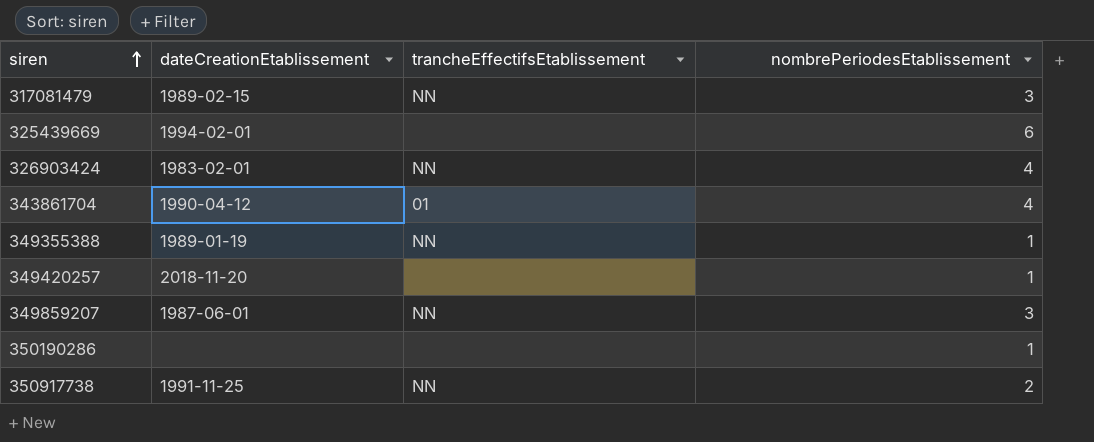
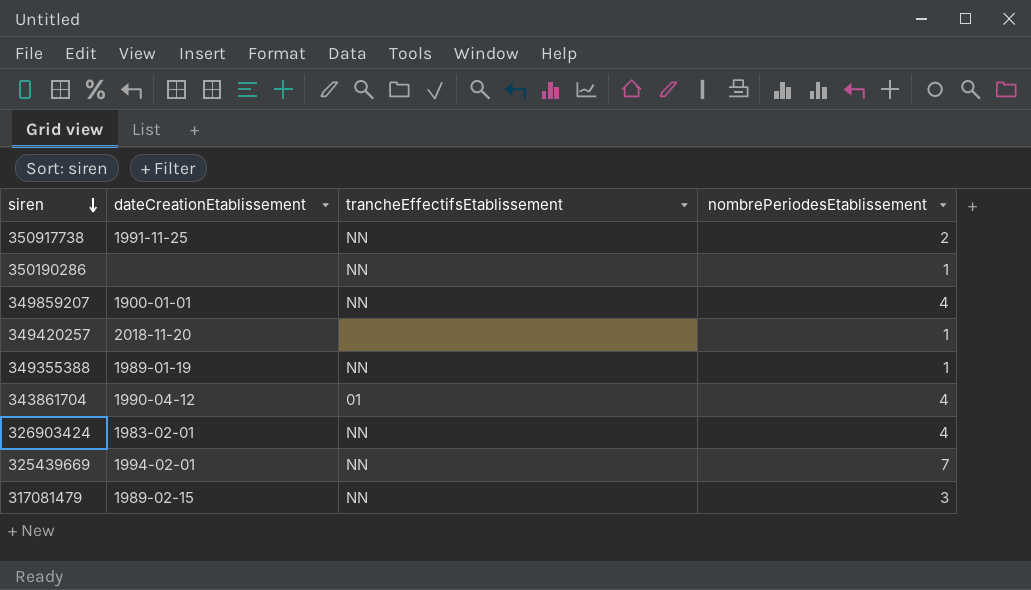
row order: siren ascending -> siren descending
350190286 | trancheEffectifsEtablissement: none -> NN
349859207 | dateCreationEtablissement: 1987-06-01 -> 1900-01-01
349859207 | nombrePeriodesEtablissement: 3 -> 4
325439669 | trancheEffectifsEtablissement: none -> NN
325439669 | nombrePeriodesEtablissement: 6 -> 7

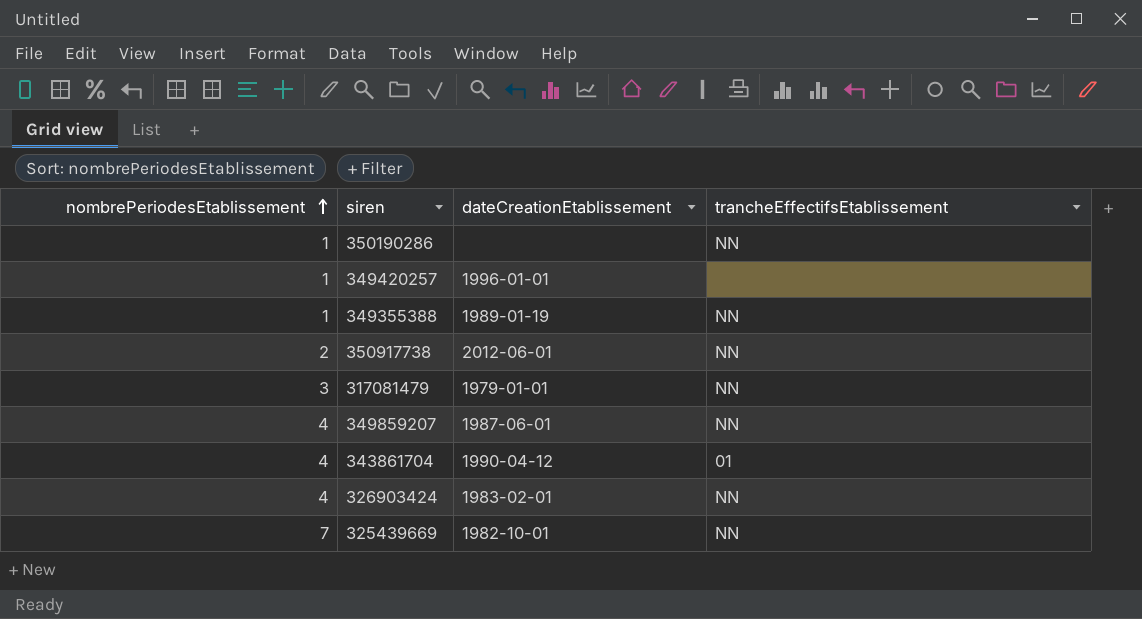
row order: siren descending -> nombrePeriodesEtablissement ascending
column nombrePeriodesEtablissement | position: 4 -> 1
349420257 | dateCreationEtablissement: 2018-11-20 -> 1996-01-01
350917738 | dateCreationEtablissement: 1991-11-25 -> 2012-06-01
317081479 | dateCreationEtablissement: 1989-02-15 -> 1979-01-01
349859207 | dateCreationEtablissement: 1900-01-01 -> 1987-06-01
325439669 | dateCreationEtablissement: 1994-02-01 -> 1982-10-01

